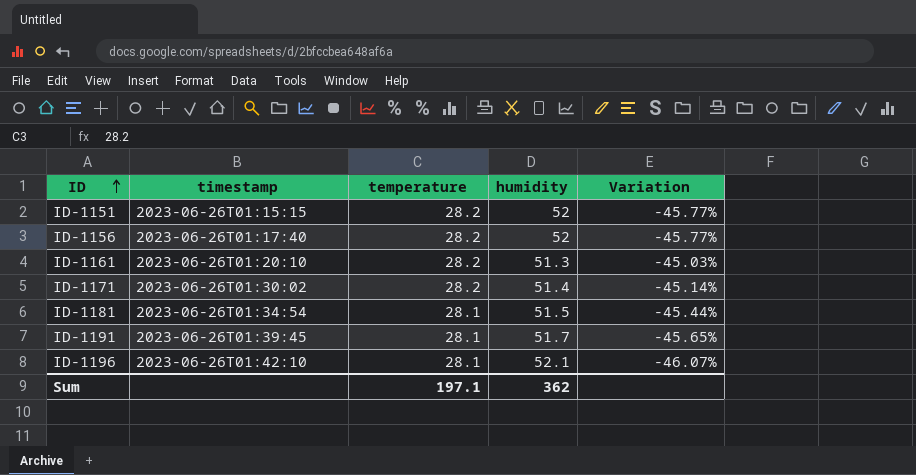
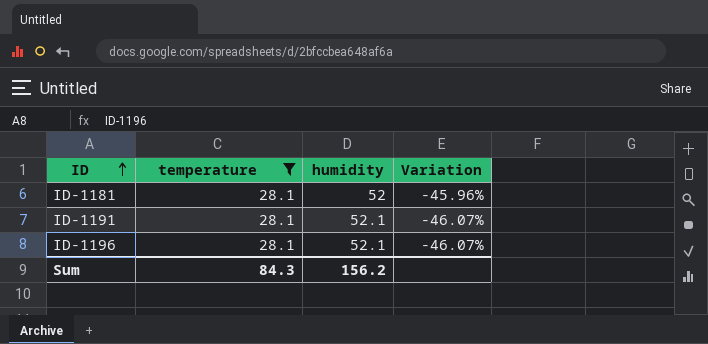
filter: none -> temperature = 28.1
column timestamp | position: 2 -> none
ID-1181 | humidity: 51.5 -> 52
ID-1181 | Variation: -45.44% -> -45.96%
ID-1191 | humidity: 51.7 -> 52.1
ID-1191 | Variation: -45.65% -> -46.07%
Sum | temperature: 197.1 -> 84.3
Sum | humidity: 362 -> 156.2

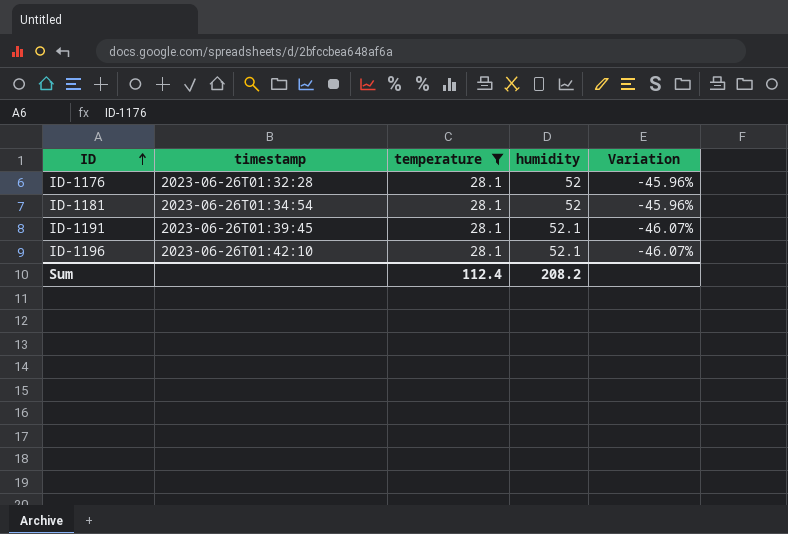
column timestamp | position: none -> 2
row ID-1176: none -> 2023-06-26T01:32:28 | 28.1 | 52 | -45.96%
Sum | temperature: 84.3 -> 112.4
Sum | humidity: 156.2 -> 208.2

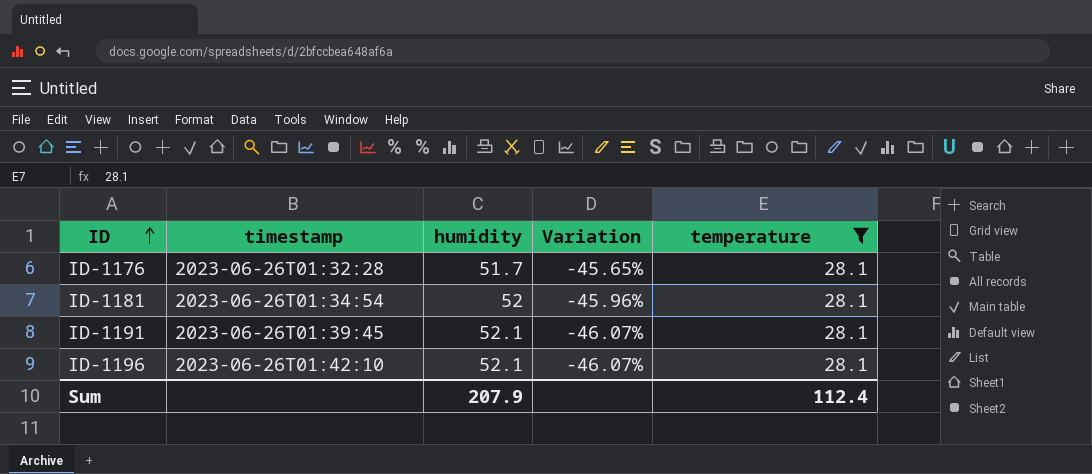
column temperature | position: 3 -> 5
ID-1176 | humidity: 52 -> 51.7
ID-1176 | Variation: -45.96% -> -45.65%
Sum | humidity: 208.2 -> 207.9

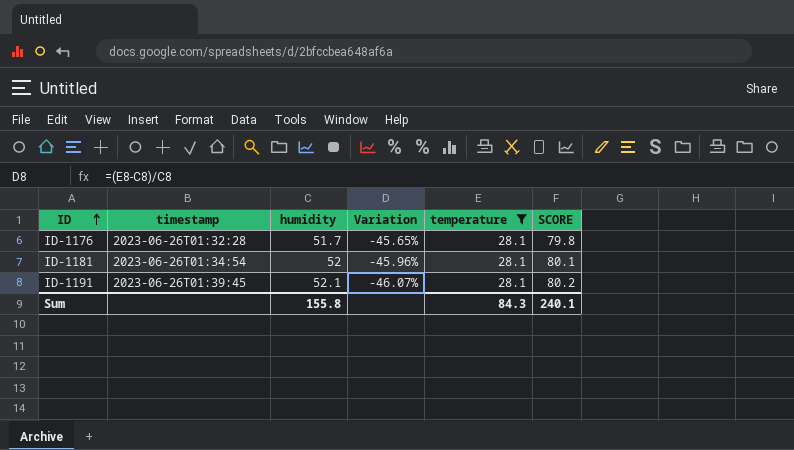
column SCORE | formula: none -> [humidity] + [temperature]
row ID-1196: 2023-06-26T01:42:10 | 52.1 | -46.07% | 28.1 -> none
Sum | humidity: 207.9 -> 155.8
Sum | temperature: 112.4 -> 84.3

